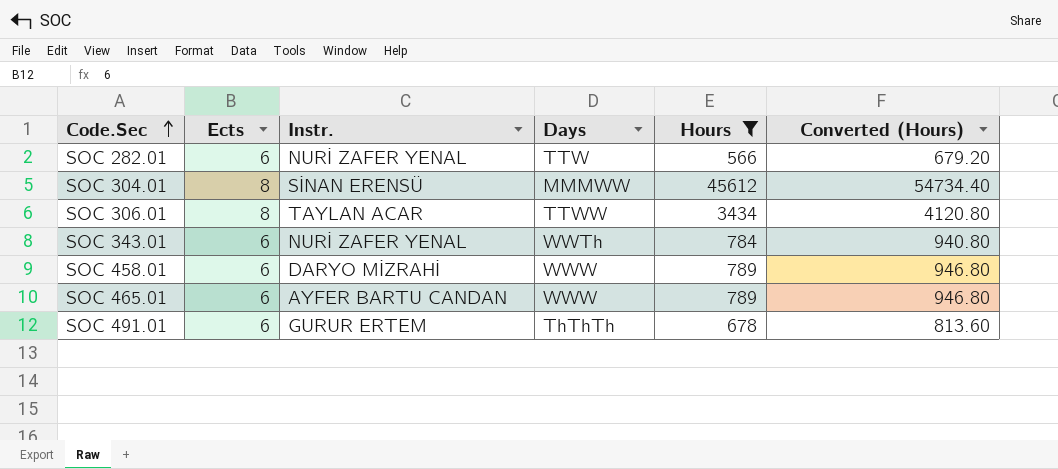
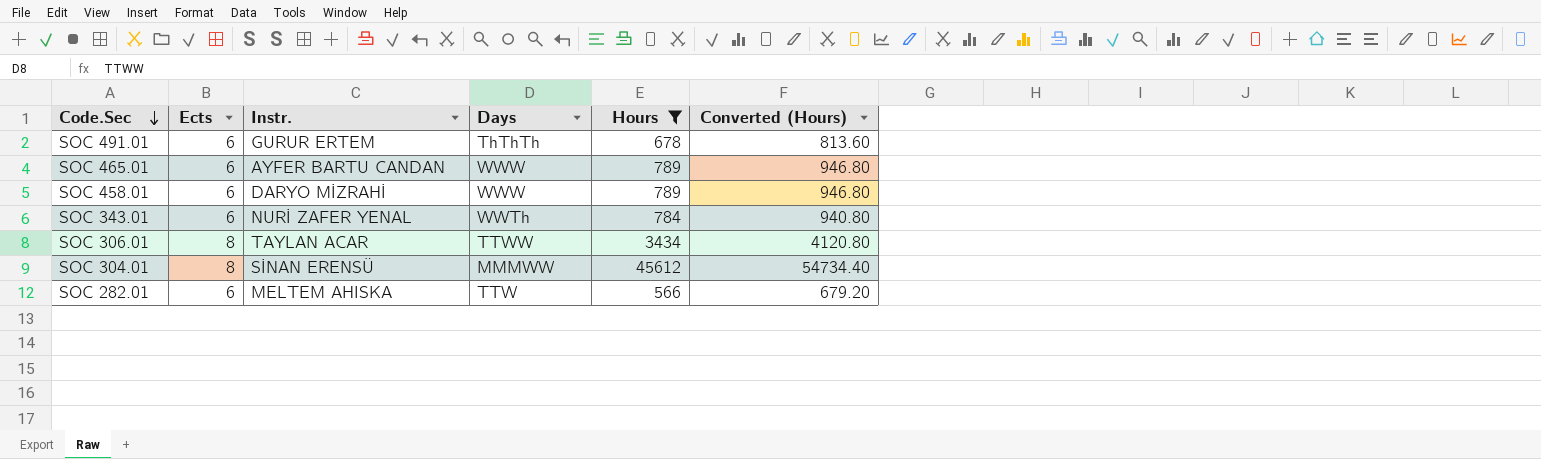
row order: Code.Sec ascending -> Code.Sec descending
SOC 282.01 | Instr.: NURİ ZAFER YENAL -> MELTEM AHISKA

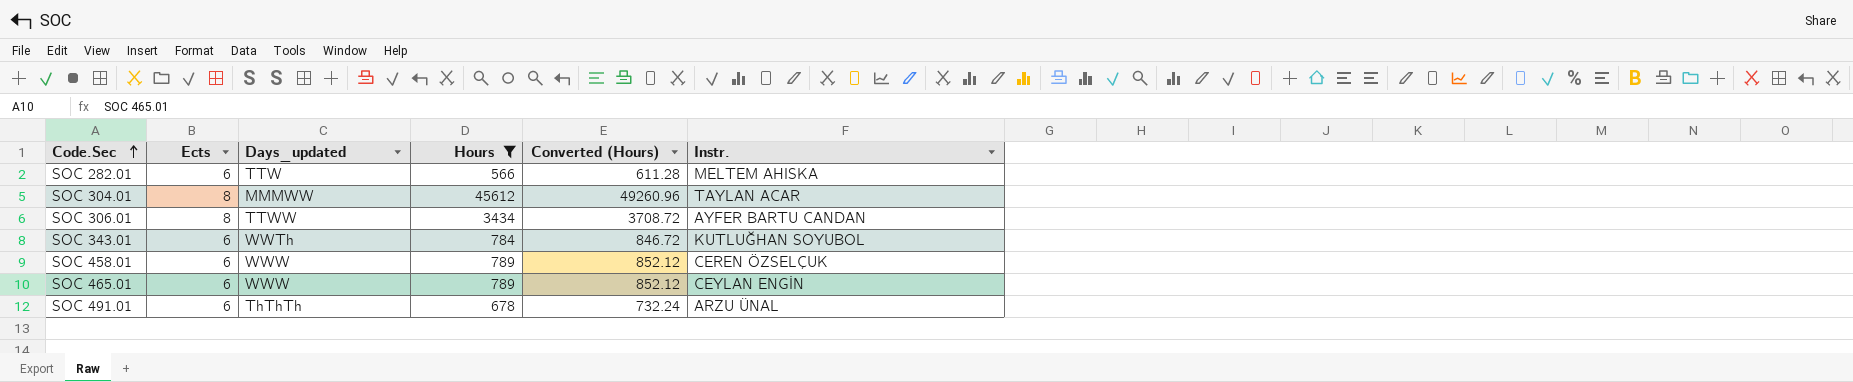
row order: Code.Sec descending -> Code.Sec ascending
column name: Days -> Days_updated
column Converted (Hours) | formula: [Hours] * 1.2 -> [Hours] * 1.08
column Instr. | position: 3 -> 6
SOC 304.01 | Instr.: SİNAN ERENSÜ -> TAYLAN ACAR
SOC 306.01 | Instr.: TAYLAN ACAR -> AYFER BARTU CANDAN
SOC 343.01 | Instr.: NURİ ZAFER YENAL -> KUTLUĞHAN SOYUBOL
SOC 458.01 | Instr.: DARYO MİZRAHİ -> CEREN ÖZSELÇUK
SOC 465.01 | Instr.: AYFER BARTU CANDAN -> CEYLAN ENGİN
SOC 491.01 | Instr.: GURUR ERTEM -> ARZU ÜNAL

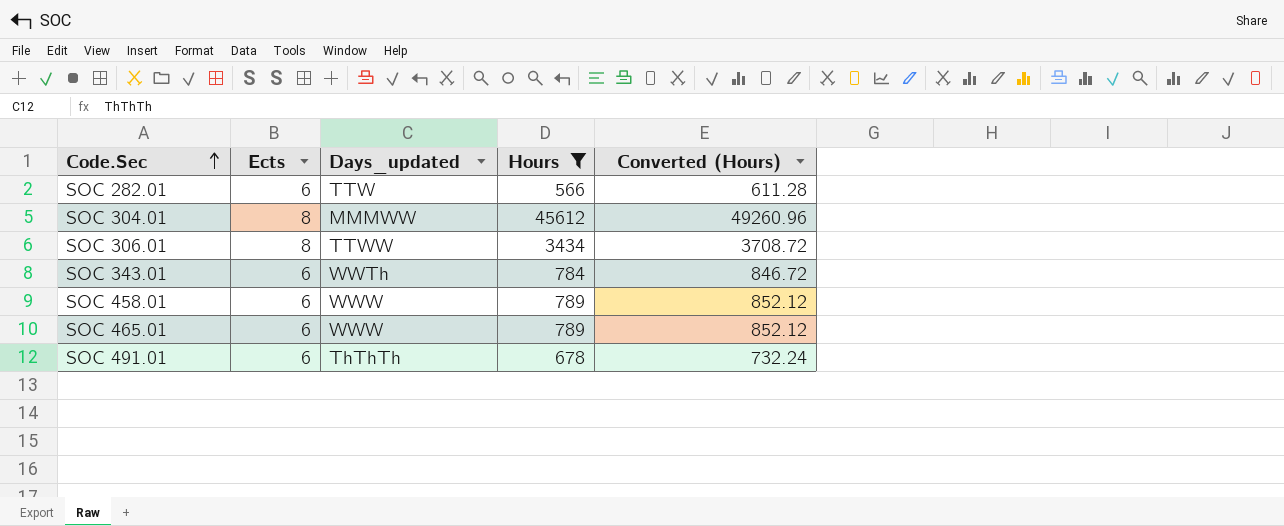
column Instr. | position: 6 -> none

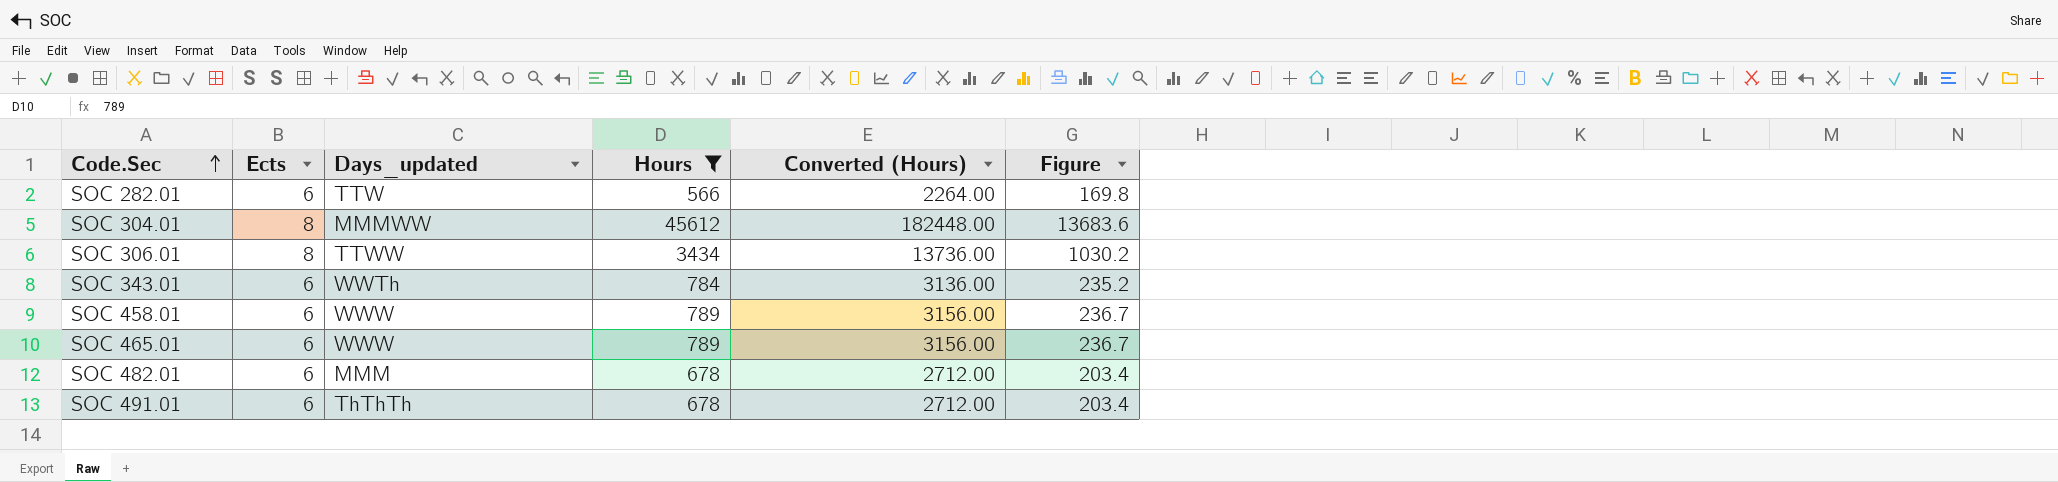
column Converted (Hours) | formula: [Hours] * 1.08 -> [Hours] * 4
column Figure | formula: none -> [Hours] * 0.3
row SOC 482.01: none -> 6 | MMM | 678 | 2712.00 | 203.4

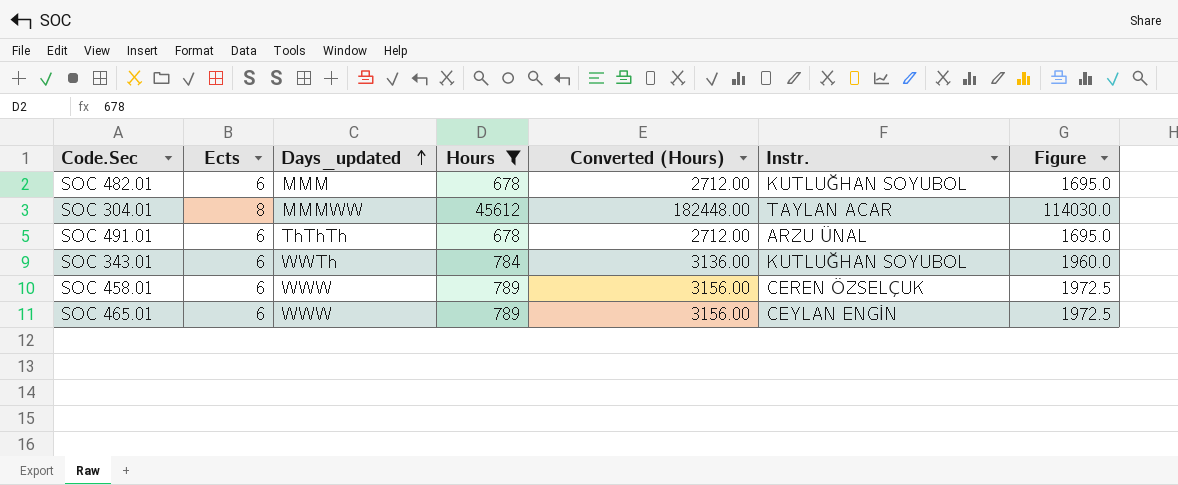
row order: Code.Sec ascending -> Days_updated ascending
column Instr. | position: none -> 6
column Figure | formula: [Hours] * 0.3 -> [Hours] * 2.5
row SOC 282.01: 6 | TTW | 566 | 2264.00 | 169.8 -> none
row SOC 306.01: 8 | TTWW | 3434 | 13736.00 | 1030.2 -> none

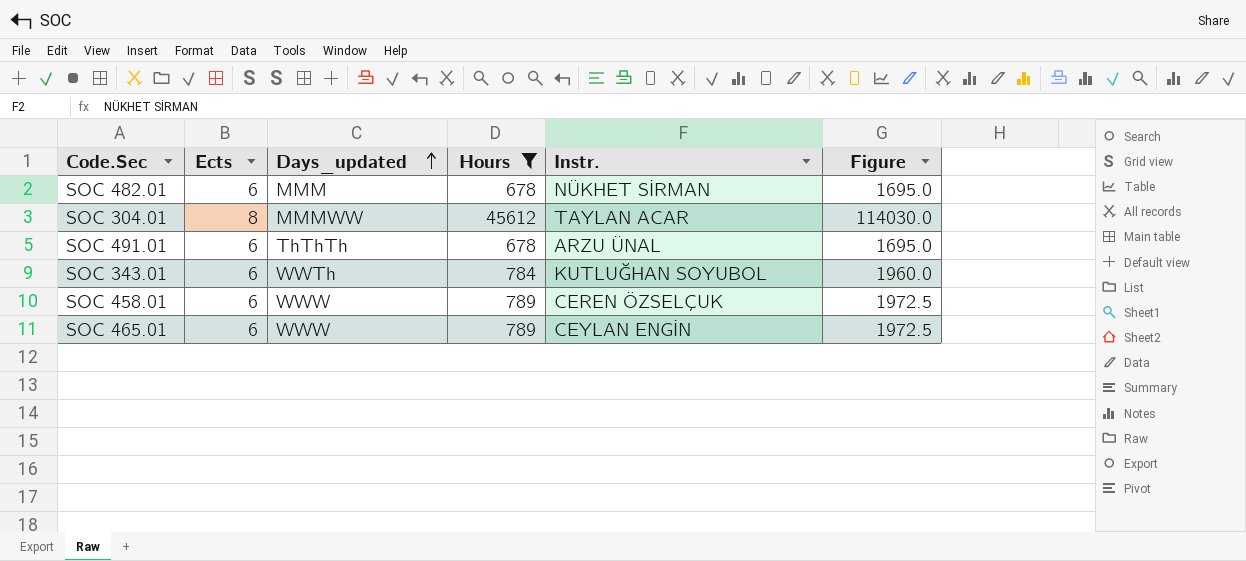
column Converted (Hours) | formula: [Hours] * 4 -> none
SOC 482.01 | Instr.: KUTLUĞHAN SOYUBOL -> NÜKHET SİRMAN

